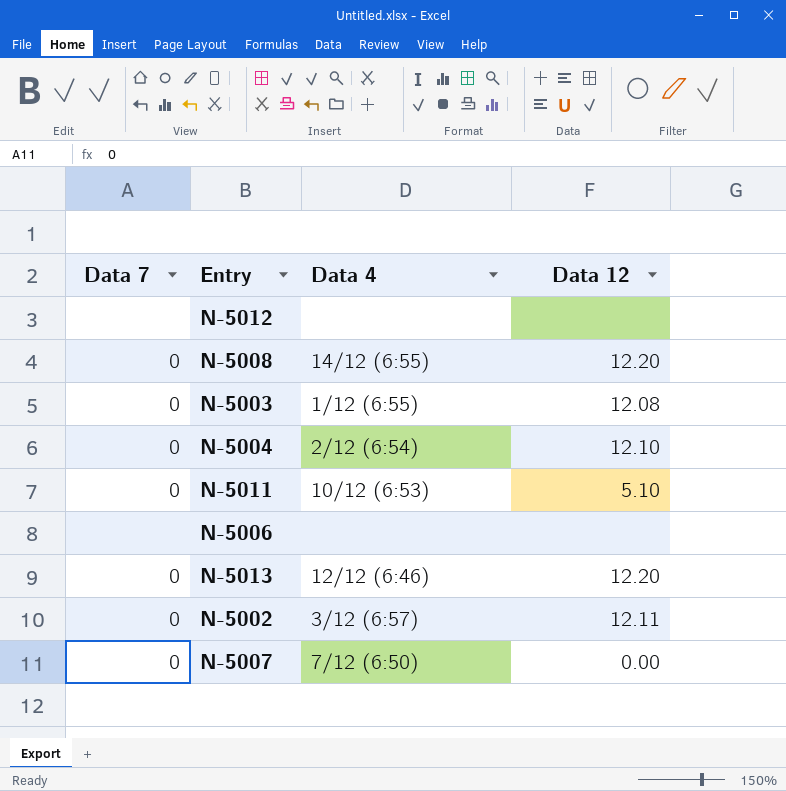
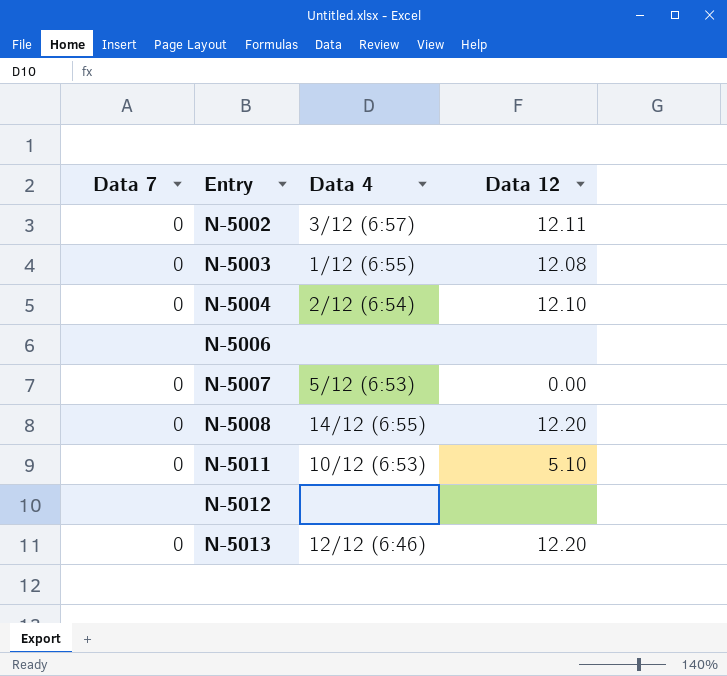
row order: none -> Entry ascending
N-5007 | Data 4: 7/12 (6:50) -> 5/12 (6:53)

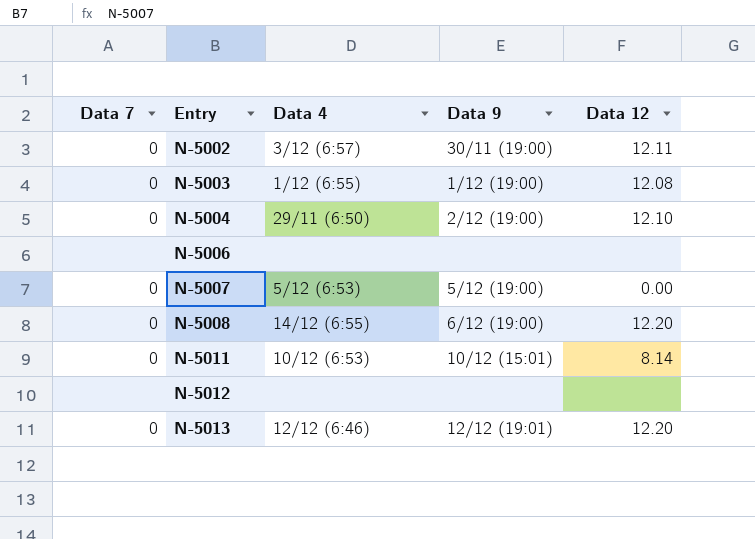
column Data 9 | position: none -> 4
N-5004 | Data 4: 2/12 (6:54) -> 29/11 (6:50)
N-5011 | Data 12: 5.10 -> 8.14

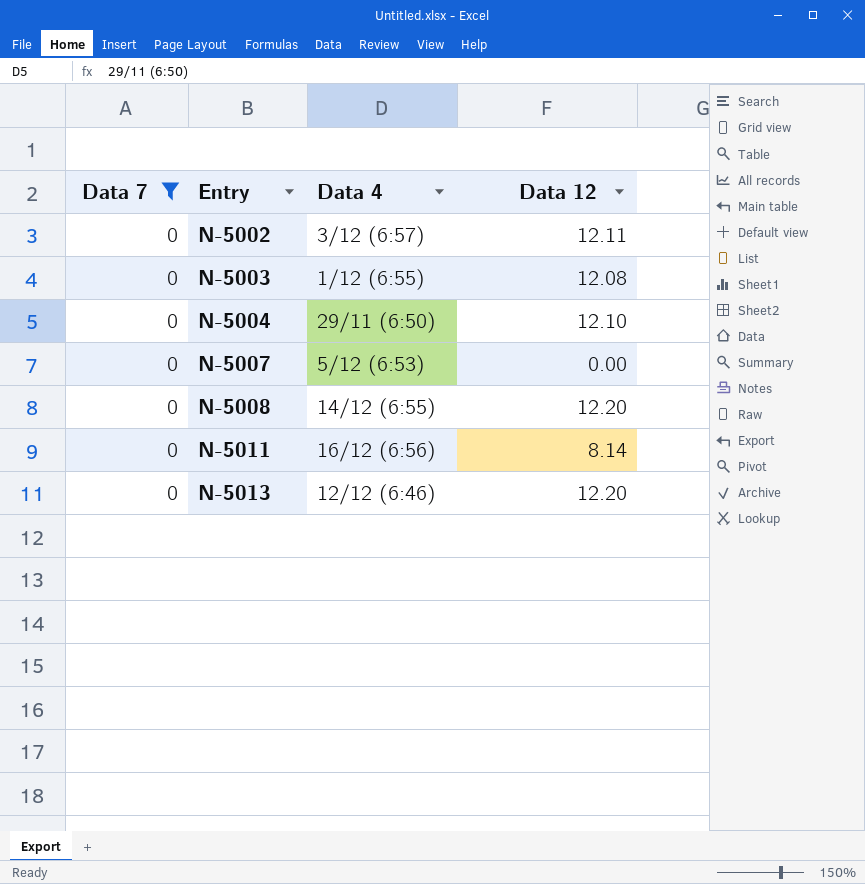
filter: none -> Data 7 = 0
column Data 9 | position: 4 -> none
N-5011 | Data 4: 10/12 (6:53) -> 16/12 (6:56)

